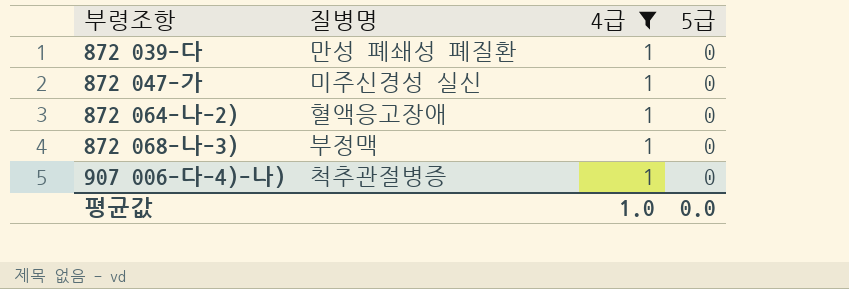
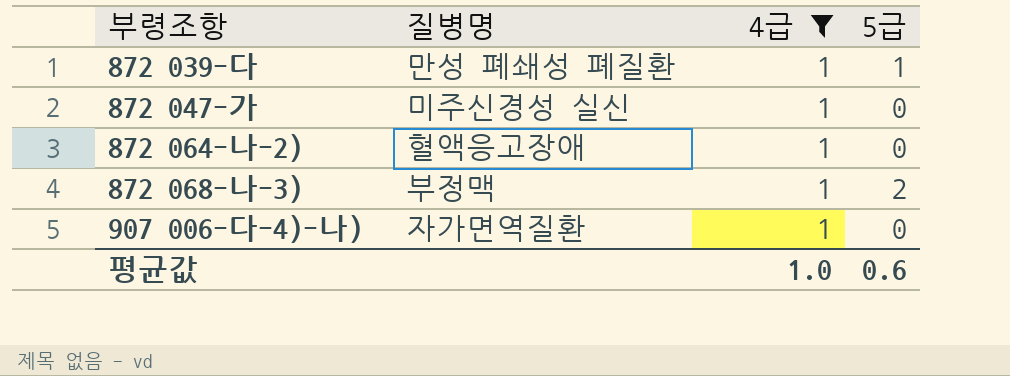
872 039-다 | 5급: 0 -> 1
872 068-나-3) | 5급: 0 -> 2
907 006-다-4)-나) | 질병명: 척추관절병증 -> 자가면역질환
평균값 | 5급: 0.0 -> 0.6

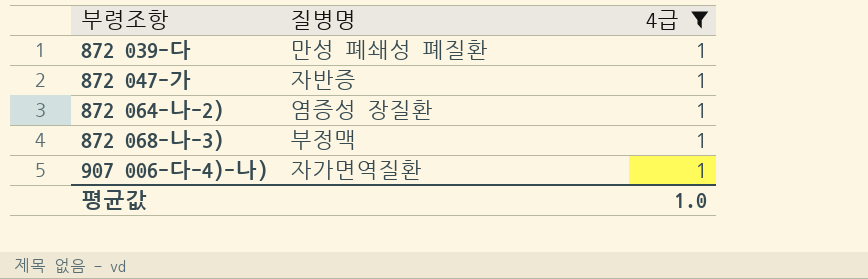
column 5급 | position: 4 -> none
872 047-가 | 질병명: 미주신경성 실신 -> 자반증
872 064-나-2) | 질병명: 혈액응고장애 -> 염증성 장질환

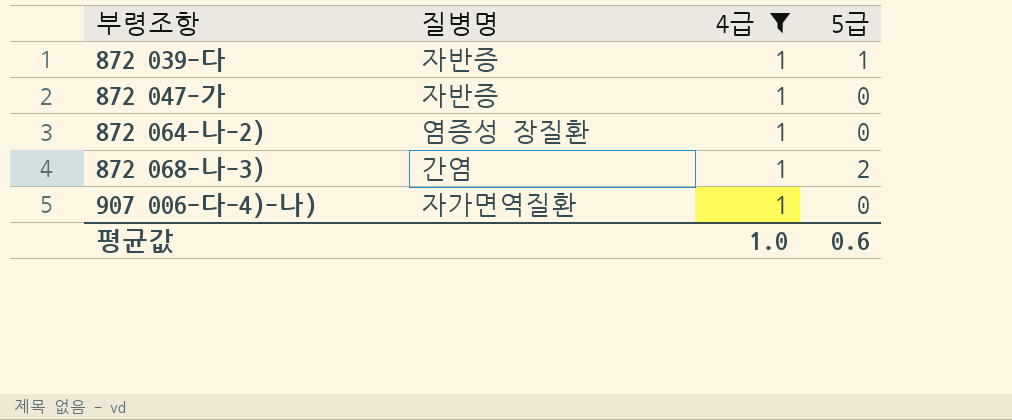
column 5급 | position: none -> 4
872 039-다 | 질병명: 만성 폐쇄성 폐질환 -> 자반증
872 068-나-3) | 질병명: 부정맥 -> 간염

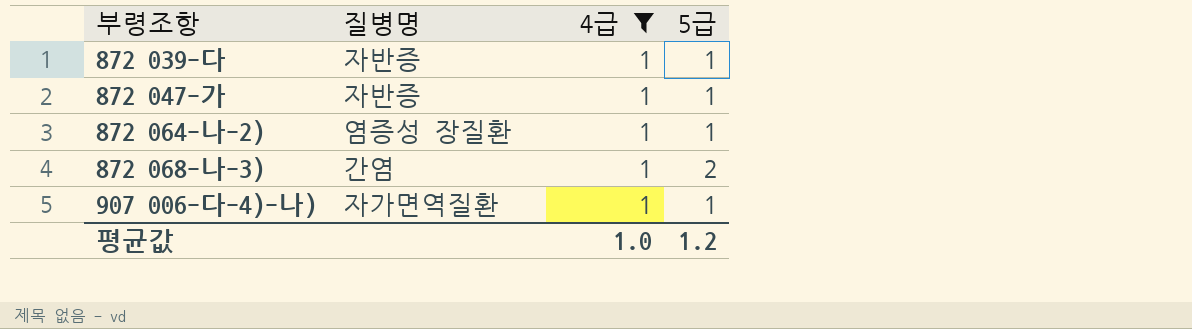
872 047-가 | 5급: 0 -> 1
872 064-나-2) | 5급: 0 -> 1
907 006-다-4)-나) | 5급: 0 -> 1
평균값 | 5급: 0.6 -> 1.2

